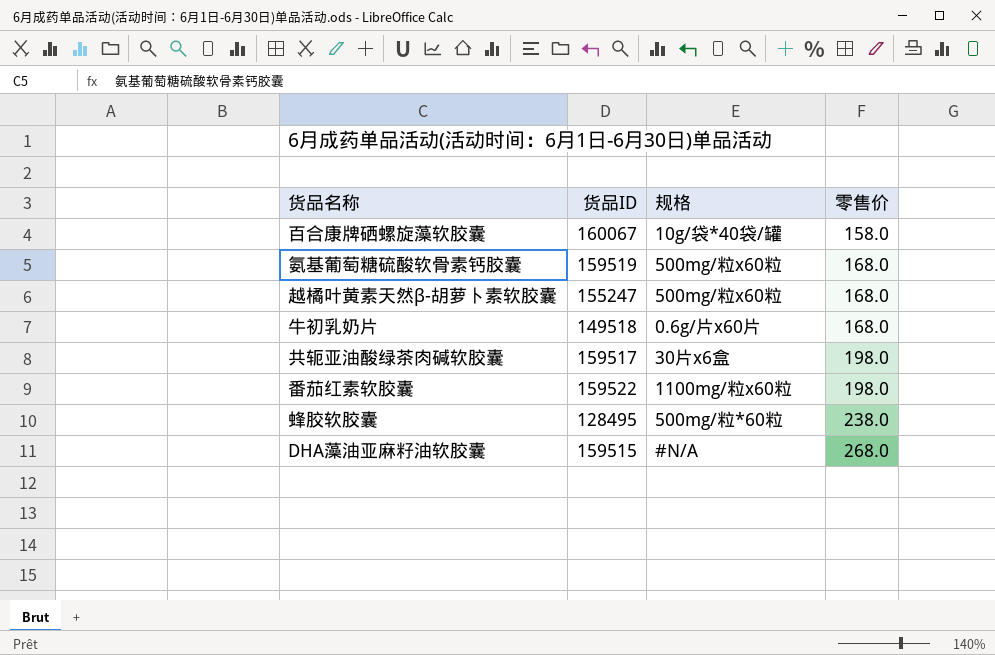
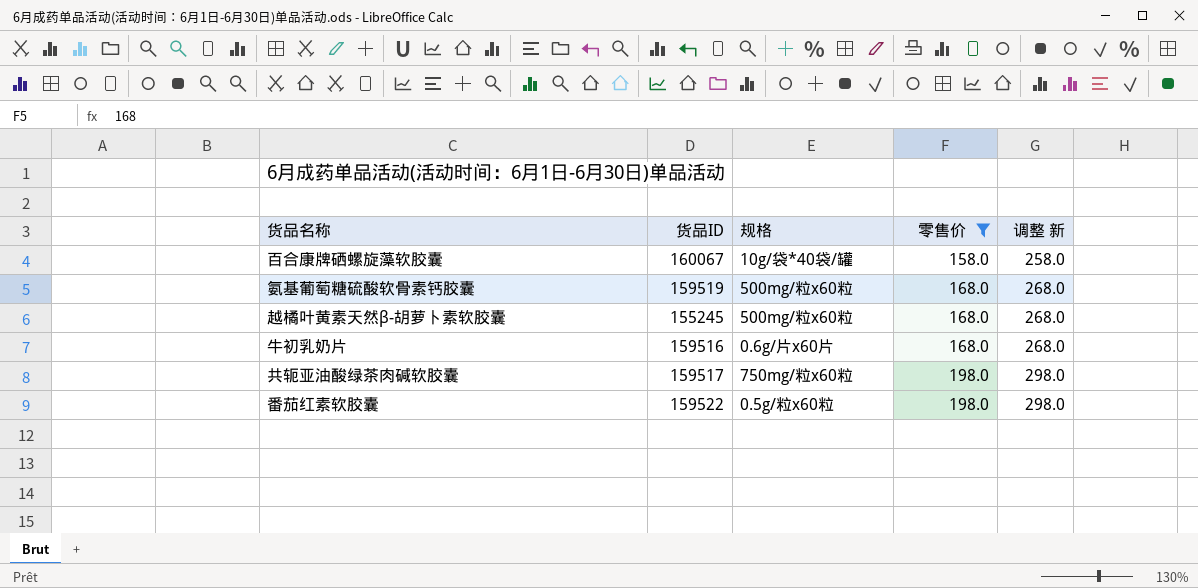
filter: none -> 零售价 <= 198.0
column 调整 新 | formula: none -> [零售价] + 100
越橘叶黄素天然β-胡萝卜素软胶囊 | 货品ID: 155247 -> 155245
牛初乳奶片 | 货品ID: 149518 -> 159516
共轭亚油酸绿茶肉碱软胶囊 | 规格: 30片x6盒 -> 750mg/粒x60粒
番茄红素软胶囊 | 规格: 1100mg/粒x60粒 -> 0.5g/粒x60粒

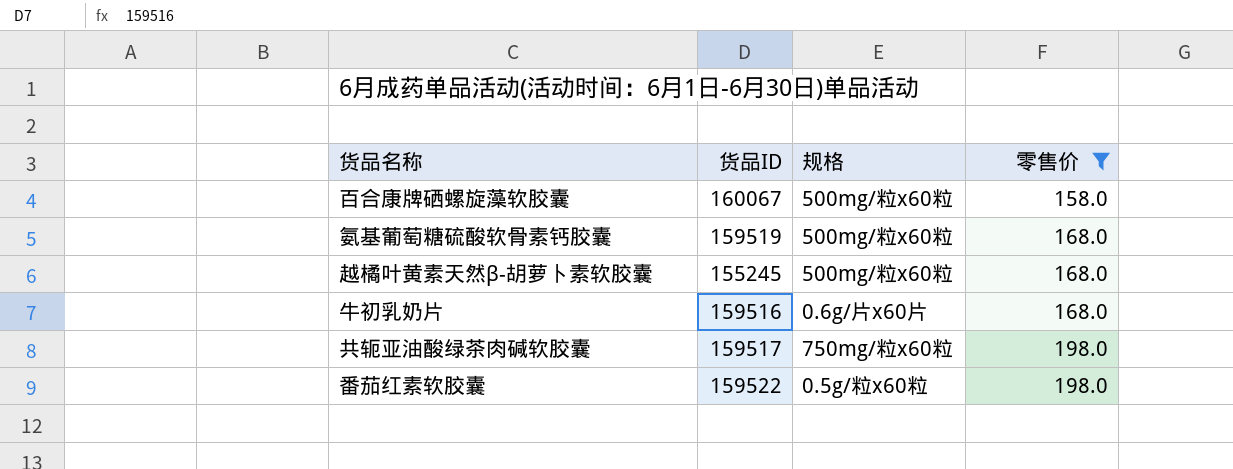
column 调整 新 | formula: [零售价] + 100 -> none
百合康牌硒螺旋藻软胶囊 | 规格: 10g/袋*40袋/罐 -> 500mg/粒x60粒

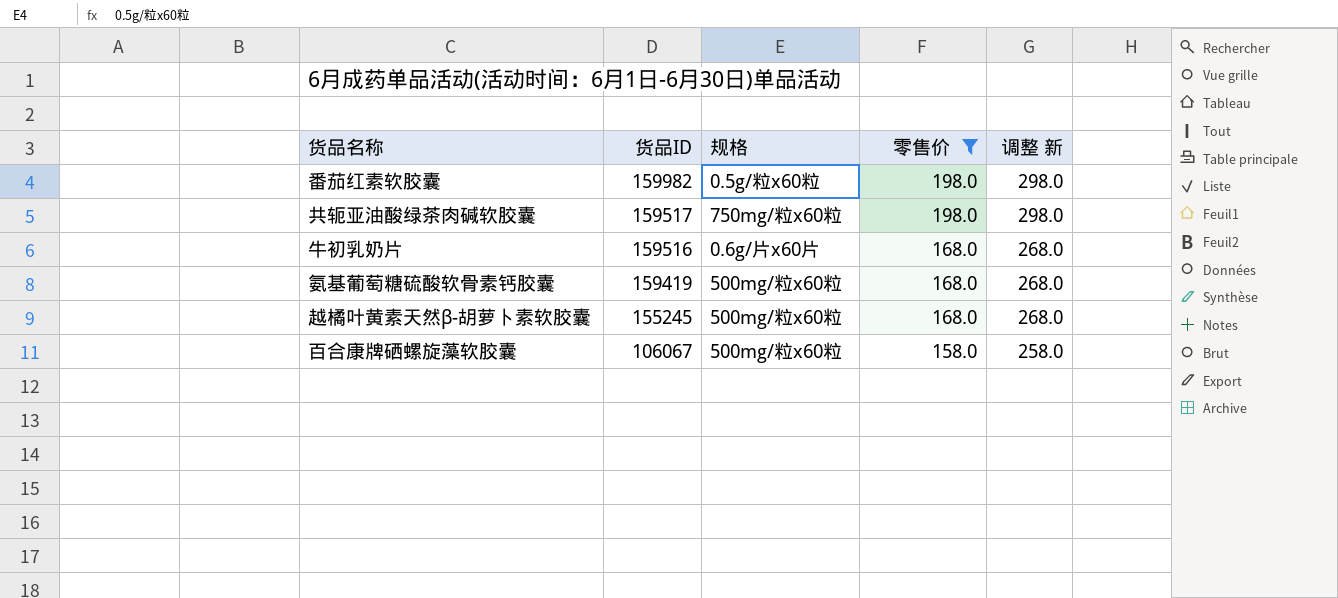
row order: 零售价 ascending -> 货品ID descending
column 调整 新 | formula: none -> [零售价] + 100
番茄红素软胶囊 | 货品ID: 159522 -> 159982
氨基葡萄糖硫酸软骨素钙胶囊 | 货品ID: 159519 -> 159419
百合康牌硒螺旋藻软胶囊 | 货品ID: 160067 -> 106067

